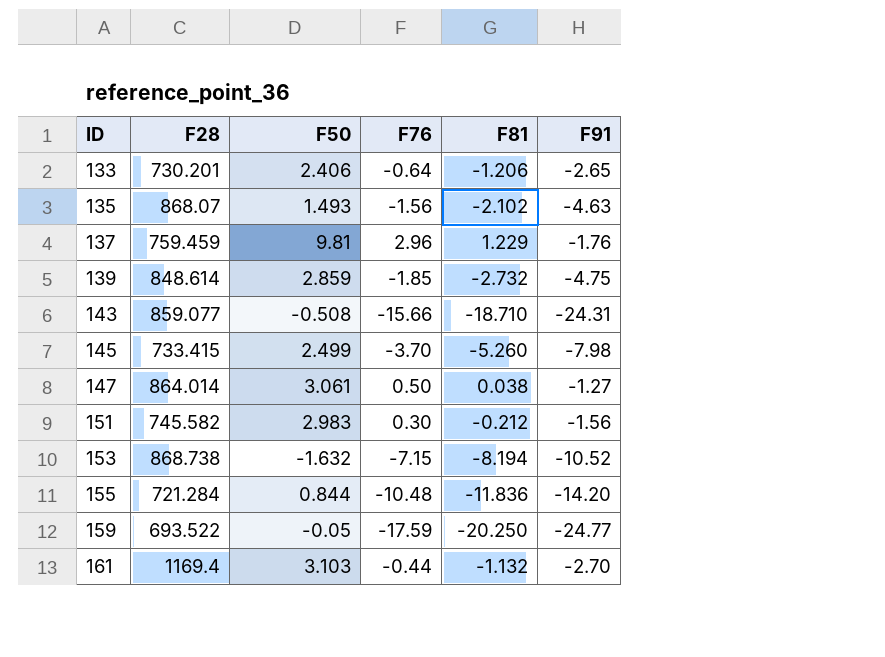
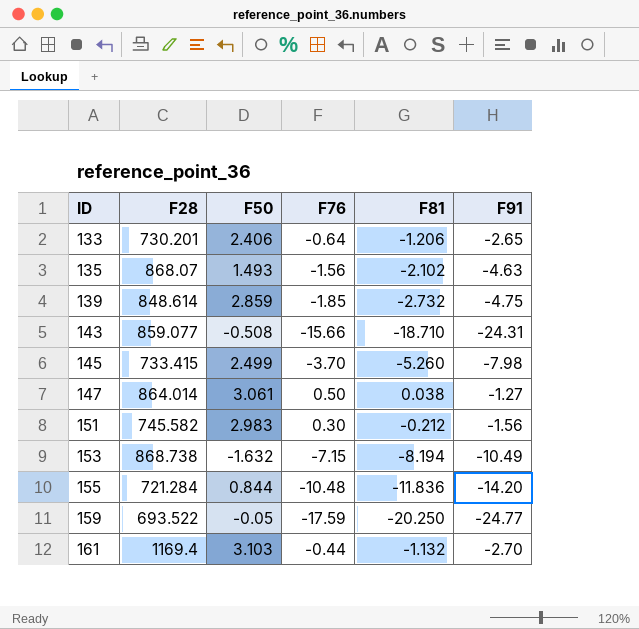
row 137: 759.459 | 9.81 | 2.96 | 1.229 | -1.76 -> none
153 | F91: -10.52 -> -10.49

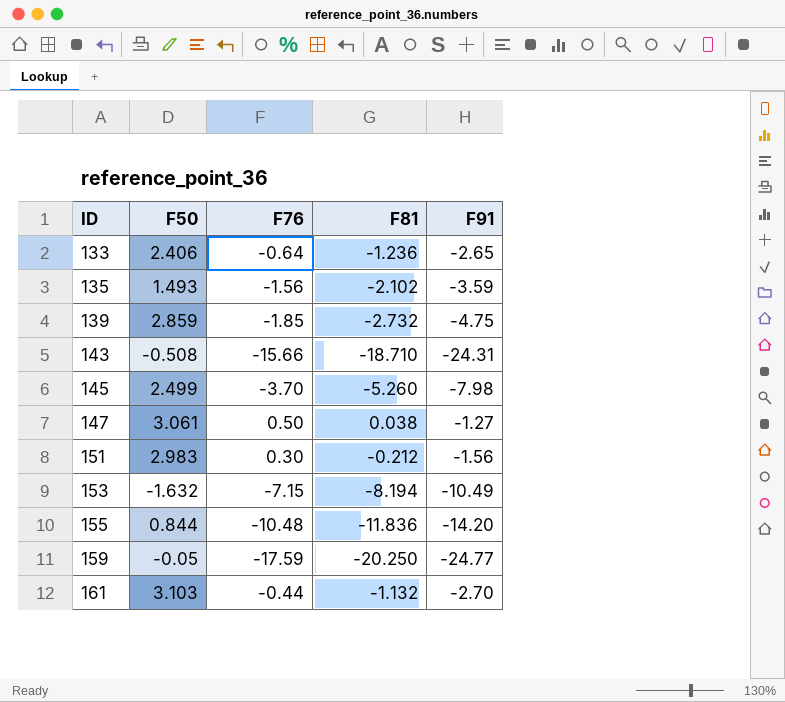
column F28 | position: 2 -> none
133 | F81: -1.206 -> -1.236
135 | F91: -4.63 -> -3.59

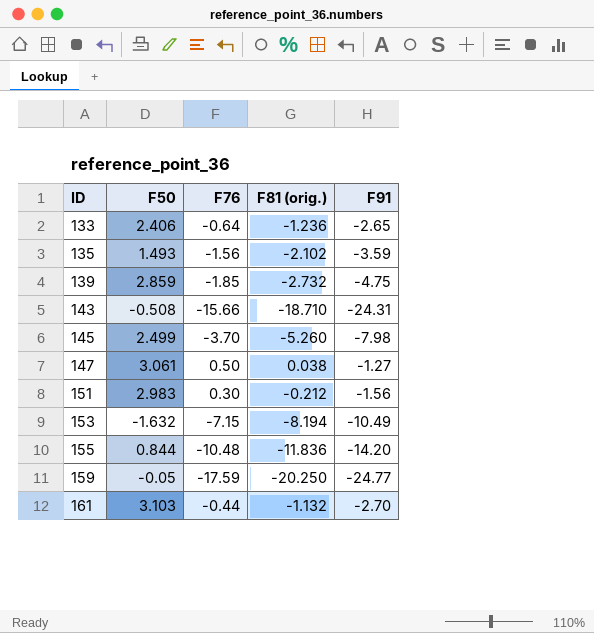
column name: F81 -> F81 (orig.)

